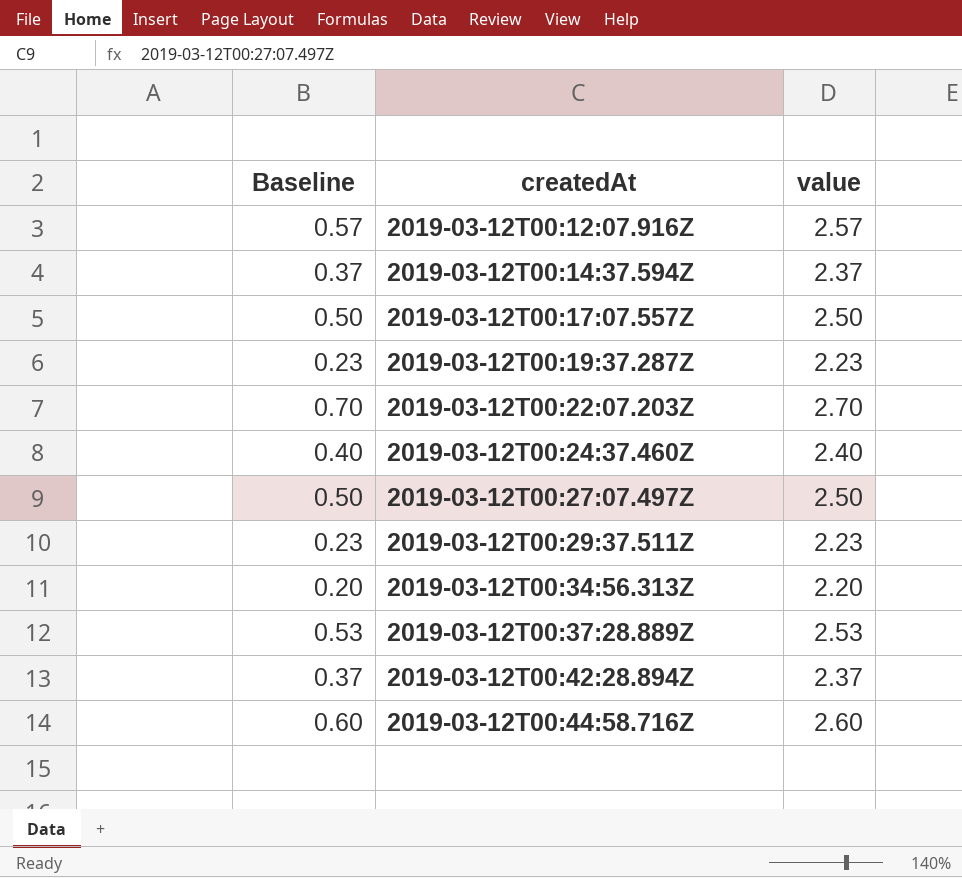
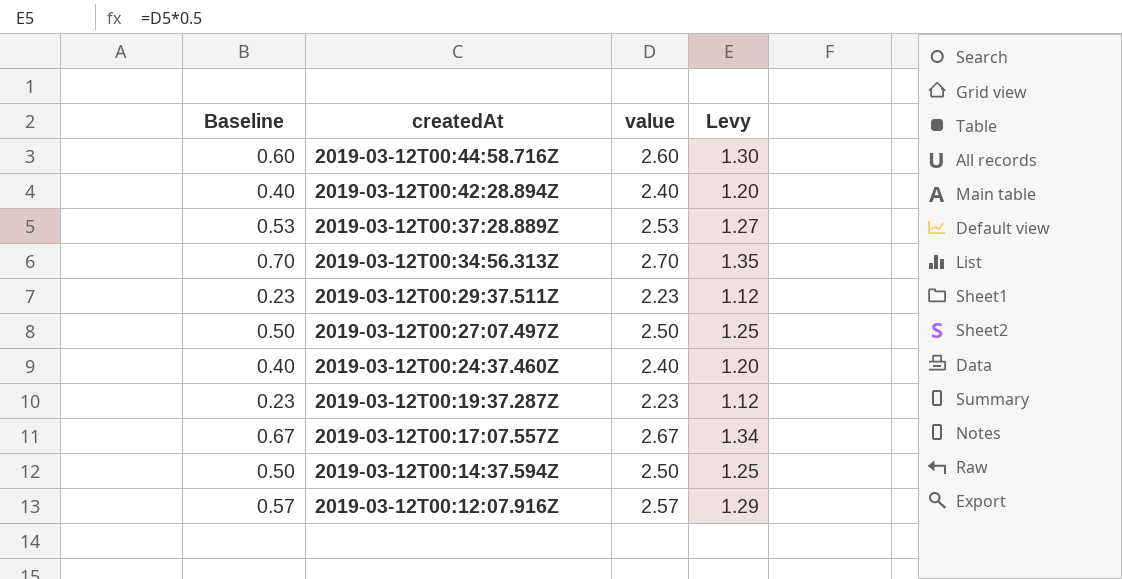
row order: createdAt ascending -> createdAt descending
column Levy | formula: none -> [value] * 0.5
row 2019-03-12T00:22:07.203Z: 0.70 | 2.70 -> none
2019-03-12T00:42:28.894Z | Baseline: 0.37 -> 0.40
2019-03-12T00:42:28.894Z | value: 2.37 -> 2.40
2019-03-12T00:34:56.313Z | Baseline: 0.20 -> 0.70
2019-03-12T00:34:56.313Z | value: 2.20 -> 2.70
2019-03-12T00:17:07.557Z | Baseline: 0.50 -> 0.67
2019-03-12T00:17:07.557Z | value: 2.50 -> 2.67
2019-03-12T00:14:37.594Z | Baseline: 0.37 -> 0.50
2019-03-12T00:14:37.594Z | value: 2.37 -> 2.50

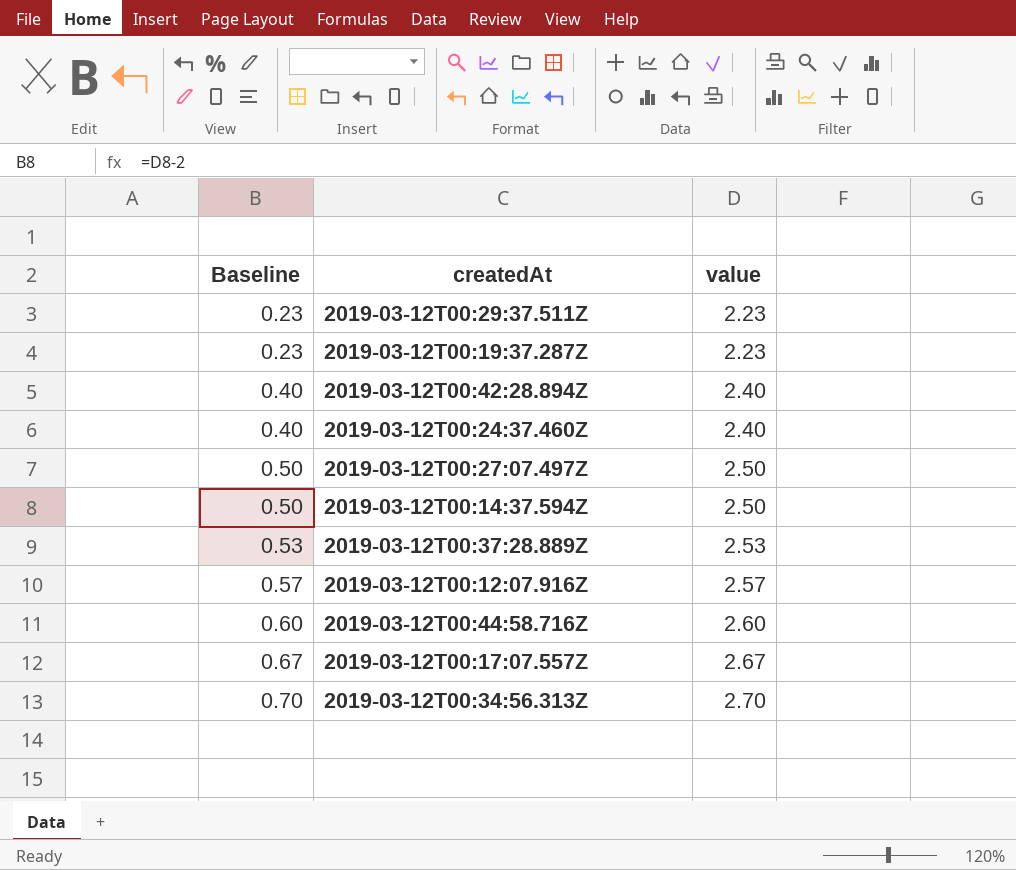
row order: createdAt descending -> Baseline ascending
column Levy | formula: [value] * 0.5 -> none

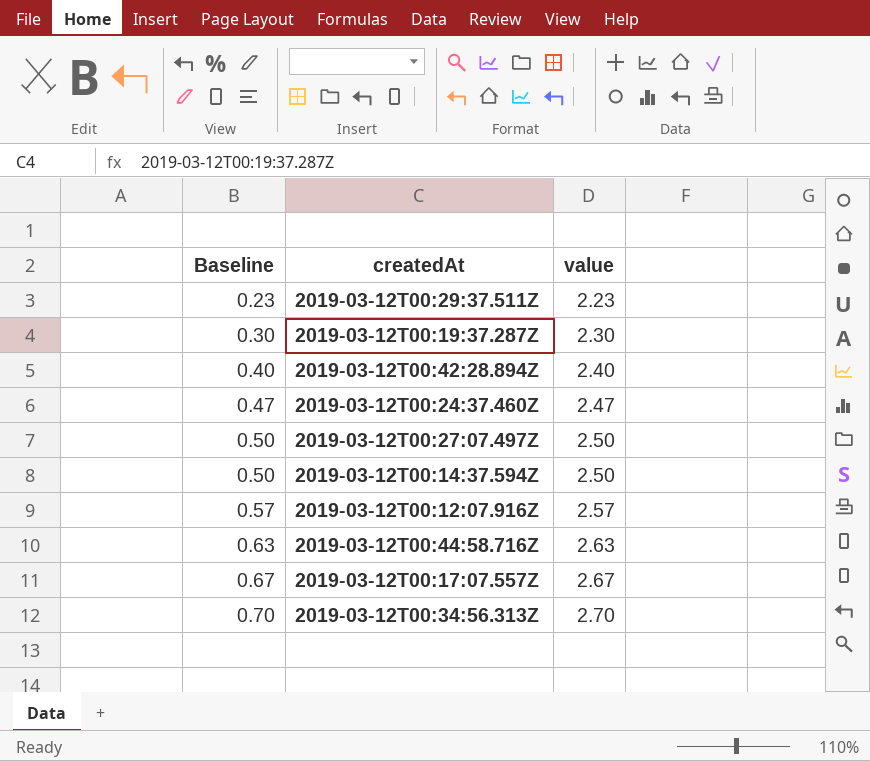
row 2019-03-12T00:37:28.889Z: 0.53 | 2.53 -> none
2019-03-12T00:19:37.287Z | Baseline: 0.23 -> 0.30
2019-03-12T00:19:37.287Z | value: 2.23 -> 2.30
2019-03-12T00:24:37.460Z | Baseline: 0.40 -> 0.47
2019-03-12T00:24:37.460Z | value: 2.40 -> 2.47
2019-03-12T00:44:58.716Z | Baseline: 0.60 -> 0.63
2019-03-12T00:44:58.716Z | value: 2.60 -> 2.63

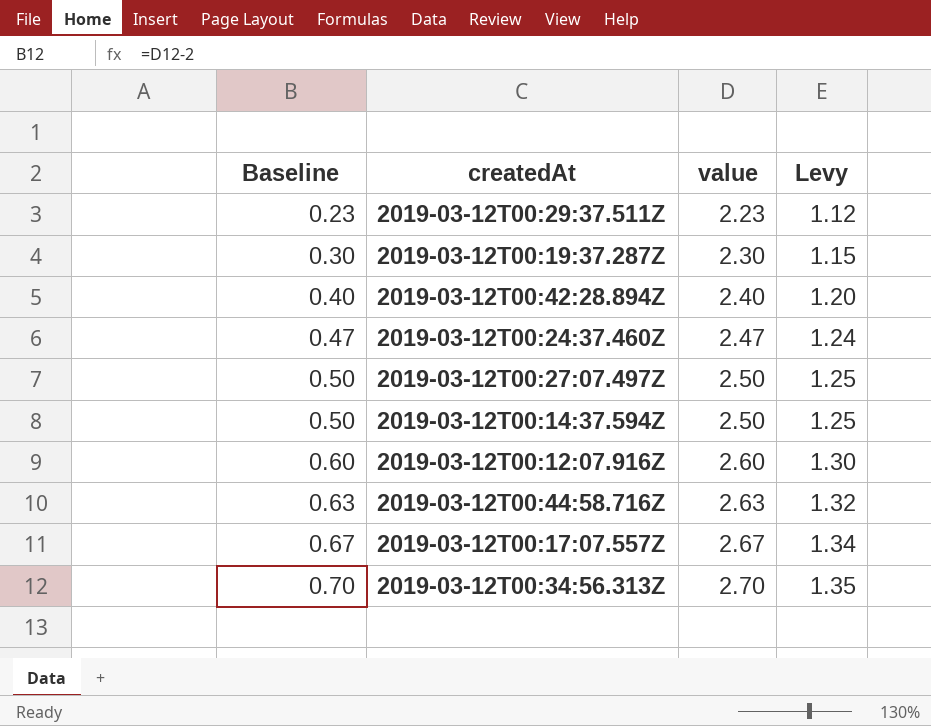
column Levy | formula: none -> [value] * 0.5
2019-03-12T00:12:07.916Z | Baseline: 0.57 -> 0.60
2019-03-12T00:12:07.916Z | value: 2.57 -> 2.60

